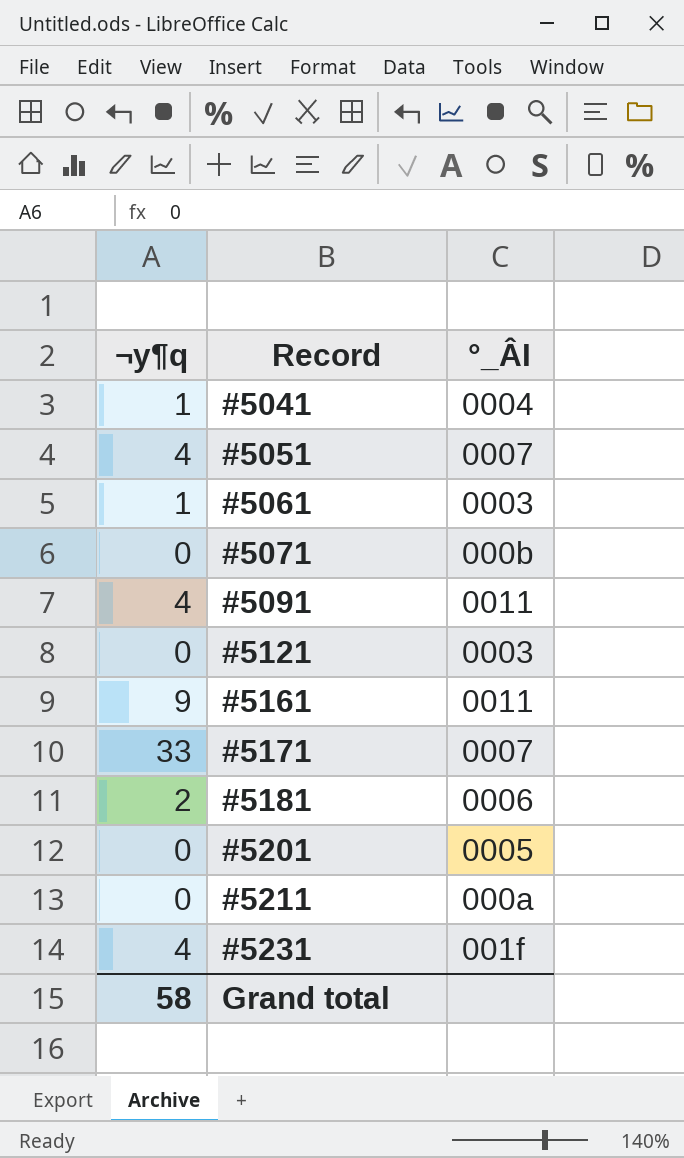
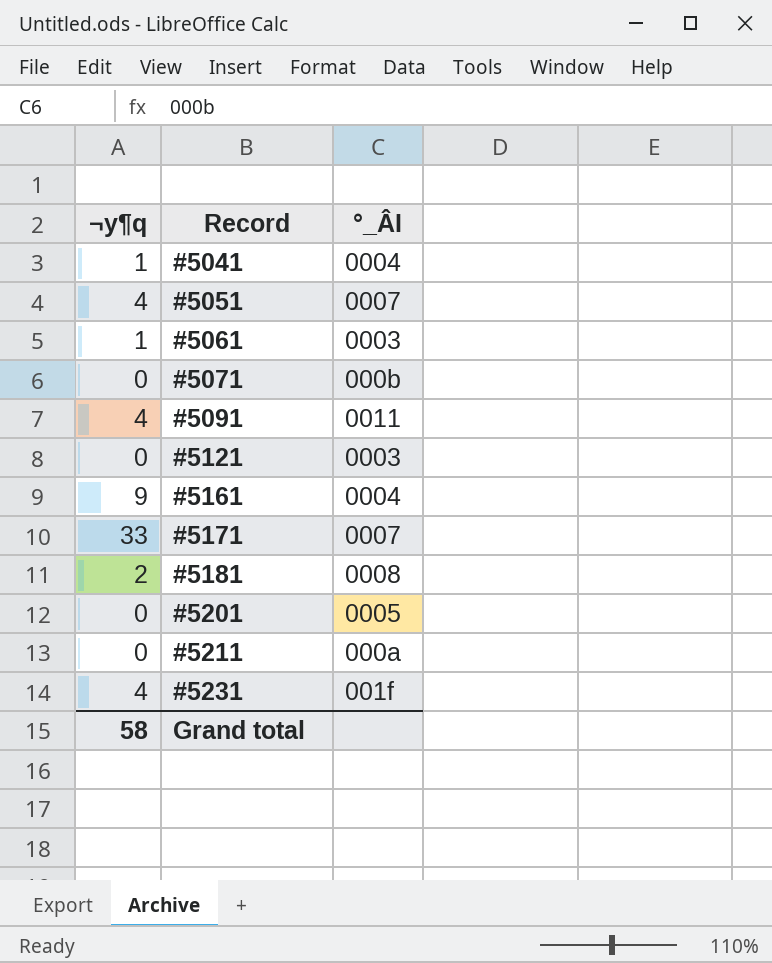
#5161 | °_ÂI: 0011 -> 0004
#5181 | °_ÂI: 0006 -> 0008

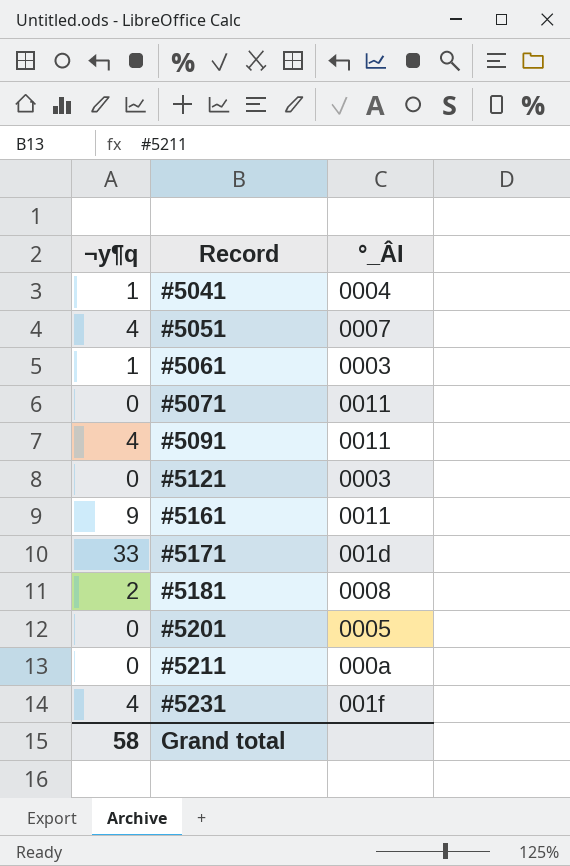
#5071 | °_ÂI: 000b -> 0011
#5161 | °_ÂI: 0004 -> 0011
#5171 | °_ÂI: 0007 -> 001d

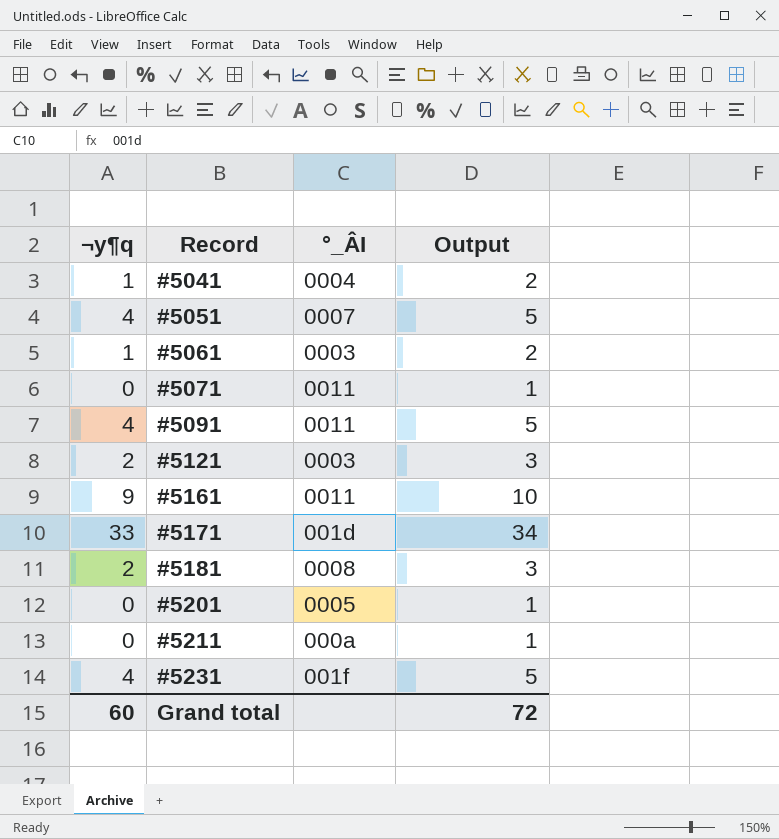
column Output | formula: none -> [¬y¶q] + 1
#5121 | ¬y¶q: 0 -> 2
Grand total | ¬y¶q: 58 -> 60

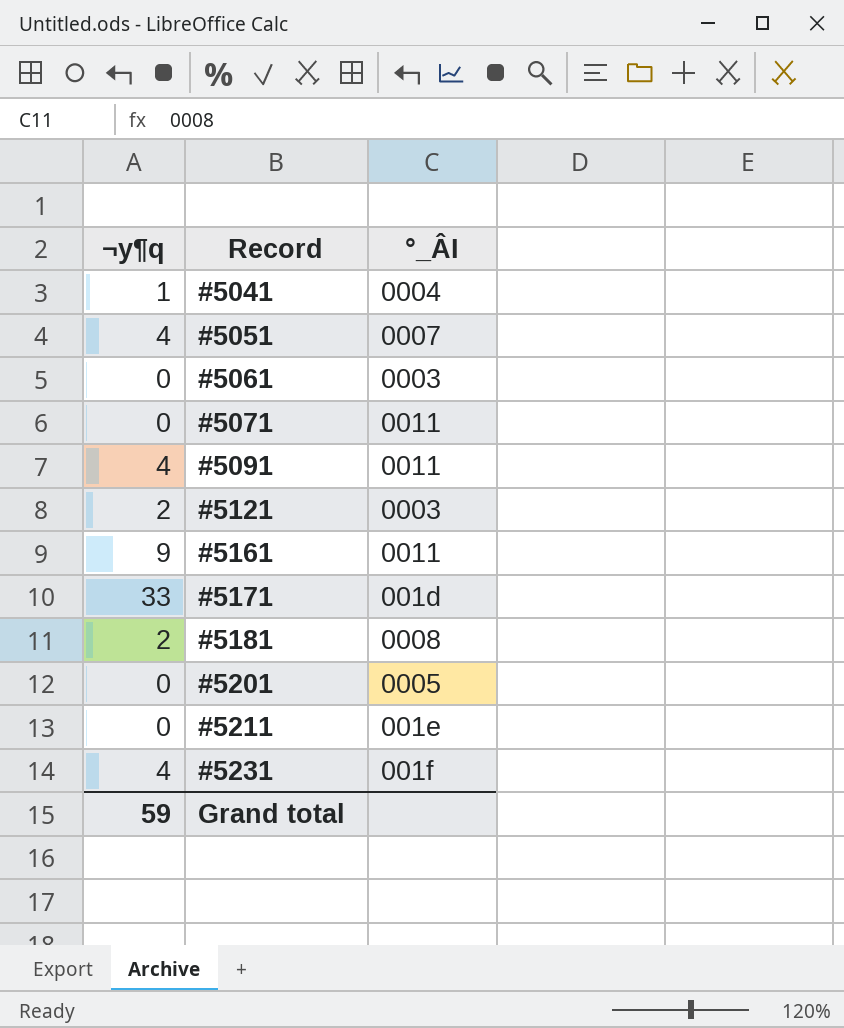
column Output | formula: [¬y¶q] + 1 -> none
#5061 | ¬y¶q: 1 -> 0
#5211 | °_ÂI: 000a -> 001e
Grand total | ¬y¶q: 60 -> 59

